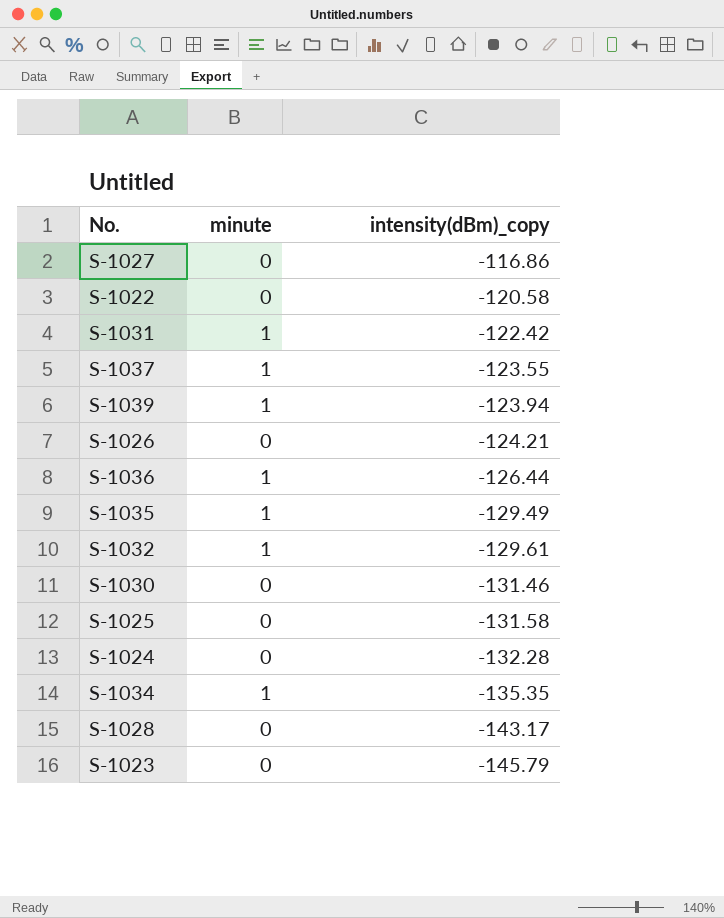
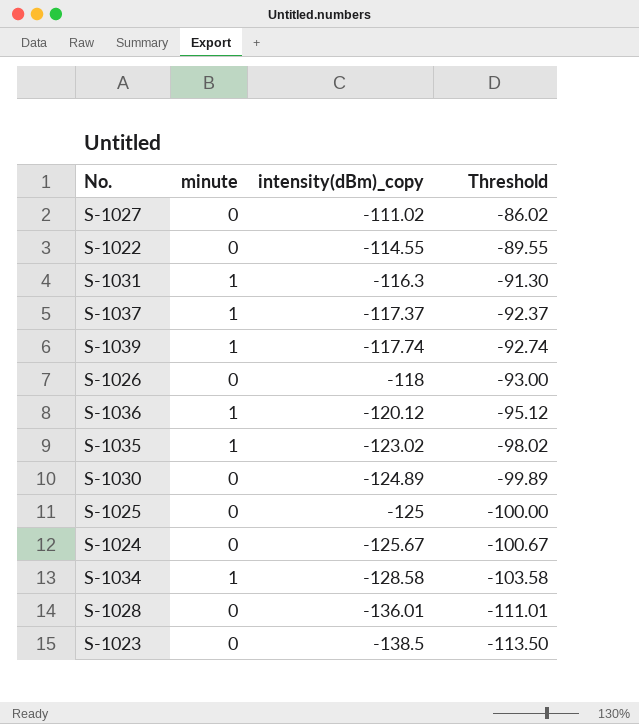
column Threshold | formula: none -> [intensity(dBm)_copy] + 25
row S-1032: 1 | -129.61 -> none
S-1027 | intensity(dBm)_copy: -116.86 -> -111.02
S-1022 | intensity(dBm)_copy: -120.58 -> -114.55
S-1031 | intensity(dBm)_copy: -122.42 -> -116.3
S-1037 | intensity(dBm)_copy: -123.55 -> -117.37
S-1039 | intensity(dBm)_copy: -123.94 -> -117.74
S-1026 | intensity(dBm)_copy: -124.21 -> -118
S-1036 | intensity(dBm)_copy: -126.44 -> -120.12
S-1035 | intensity(dBm)_copy: -129.49 -> -123.02
S-1030 | intensity(dBm)_copy: -131.46 -> -124.89
S-1025 | intensity(dBm)_copy: -131.58 -> -125
S-1024 | intensity(dBm)_copy: -132.28 -> -125.67
S-1034 | intensity(dBm)_copy: -135.35 -> -128.58
S-1028 | intensity(dBm)_copy: -143.17 -> -136.01
S-1023 | intensity(dBm)_copy: -145.79 -> -138.5

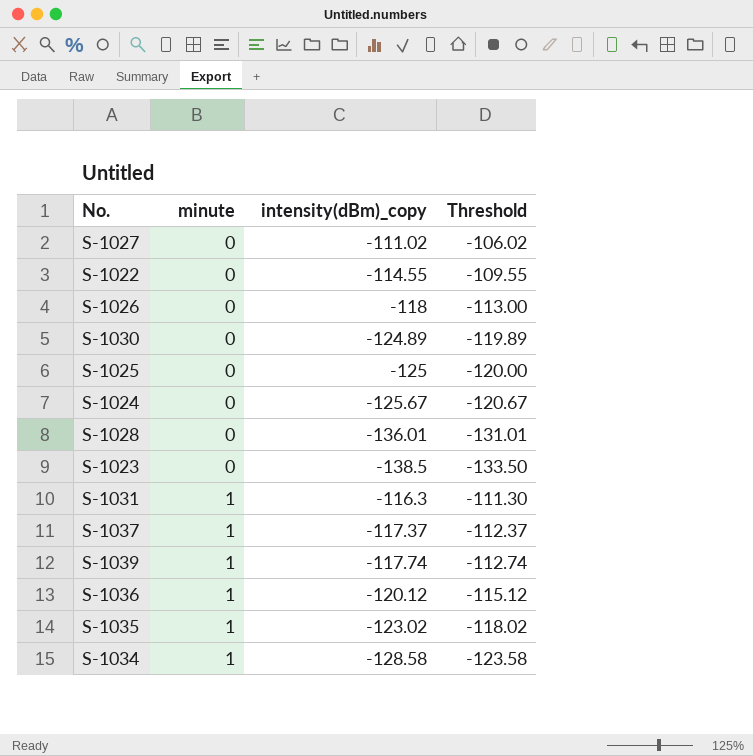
row order: intensity(dBm)_copy descending -> minute ascending
column Threshold | formula: [intensity(dBm)_copy] + 25 -> [intensity(dBm)_copy] + 5

